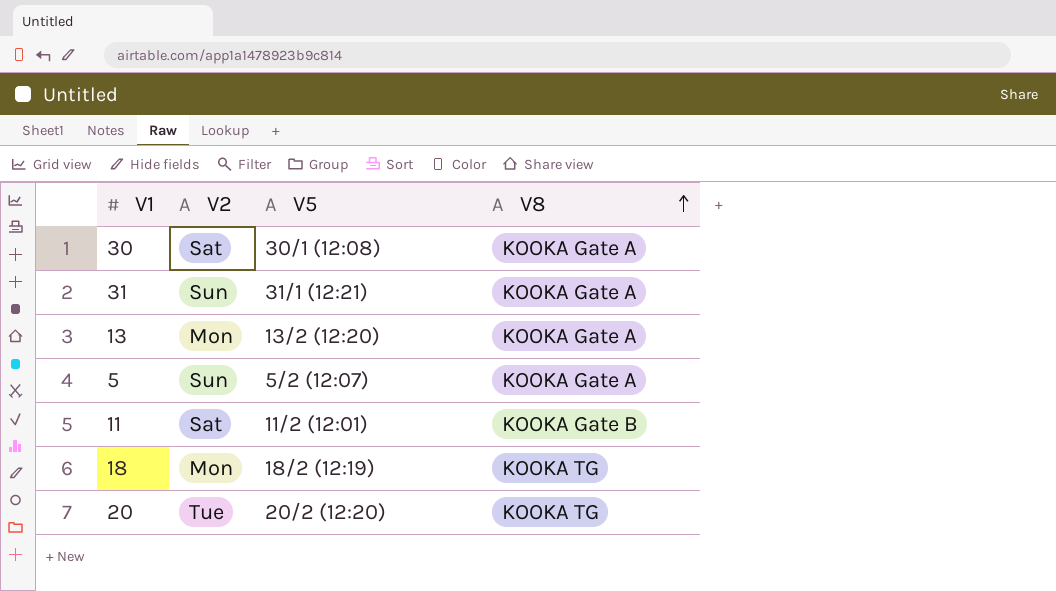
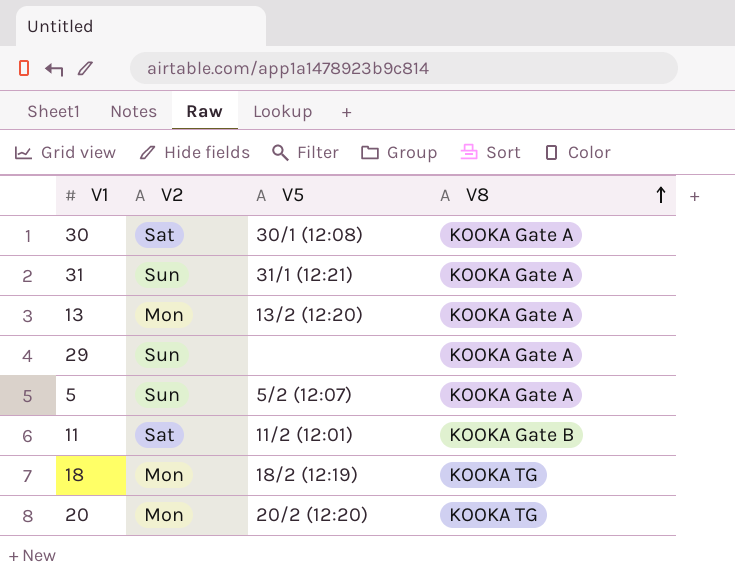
row 29: none -> Sun | none | KOOKA Gate A
20 | V2: Tue -> Mon

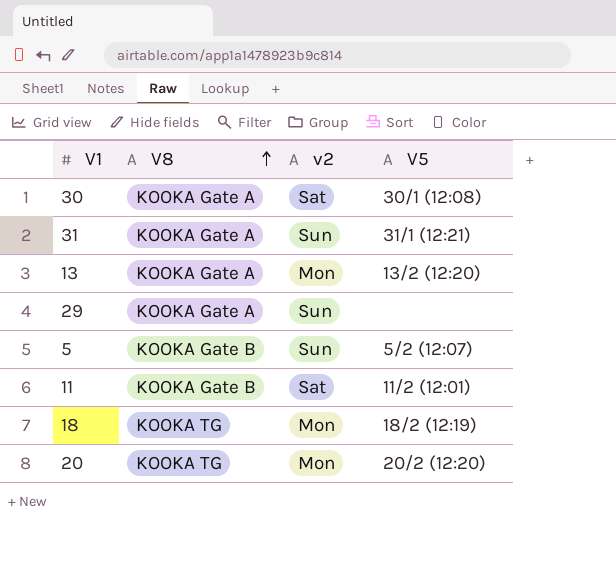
column V8 | position: 4 -> 2
column name: V2 -> v2
5 | V8: KOOKA Gate A -> KOOKA Gate B

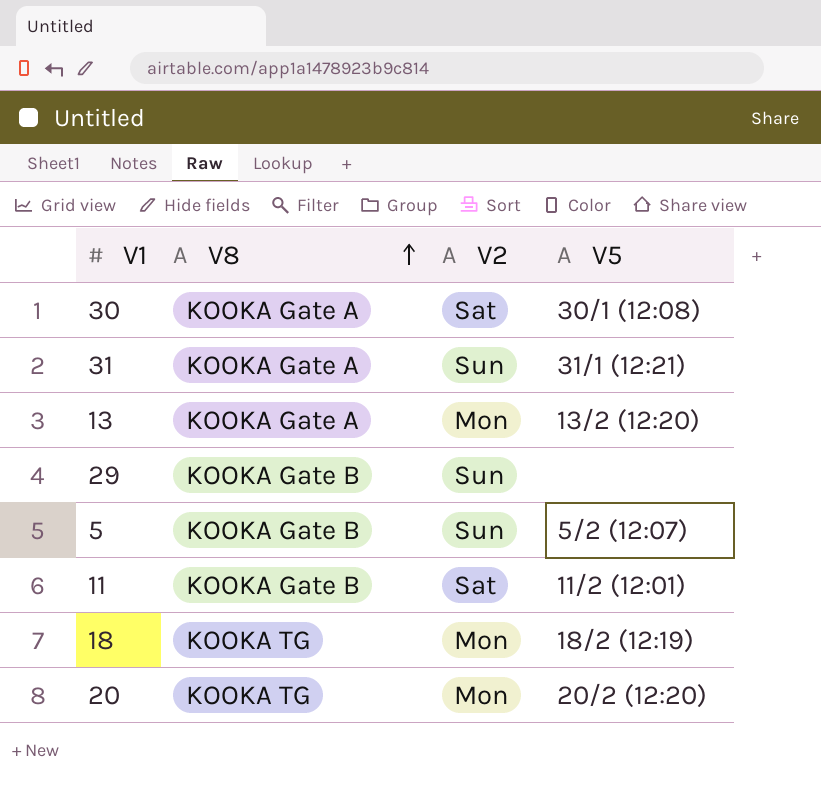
column name: v2 -> V2
29 | V8: KOOKA Gate A -> KOOKA Gate B

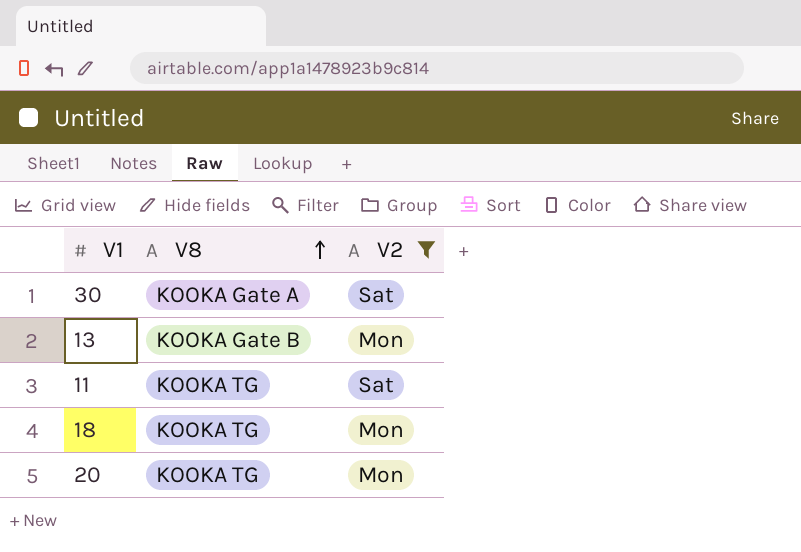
filter: none -> V2 != Sun
column V5 | position: 4 -> none
13 | V8: KOOKA Gate A -> KOOKA Gate B
11 | V8: KOOKA Gate B -> KOOKA TG

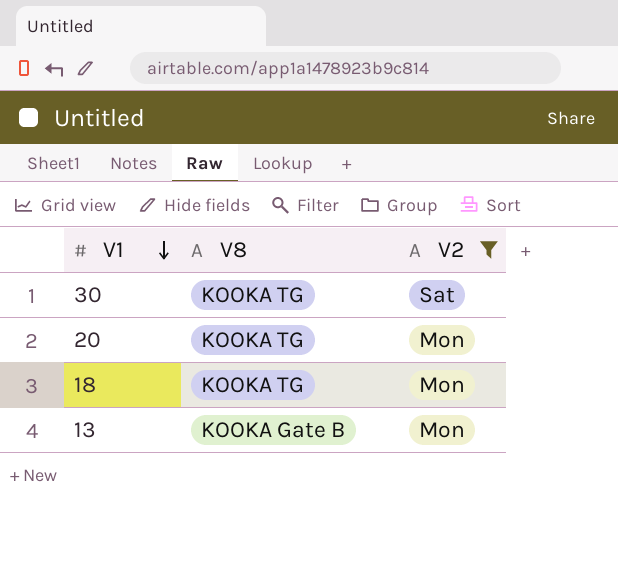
row order: V8 ascending -> V1 descending
row 11: KOOKA TG | Sat -> none
30 | V8: KOOKA Gate A -> KOOKA TG

